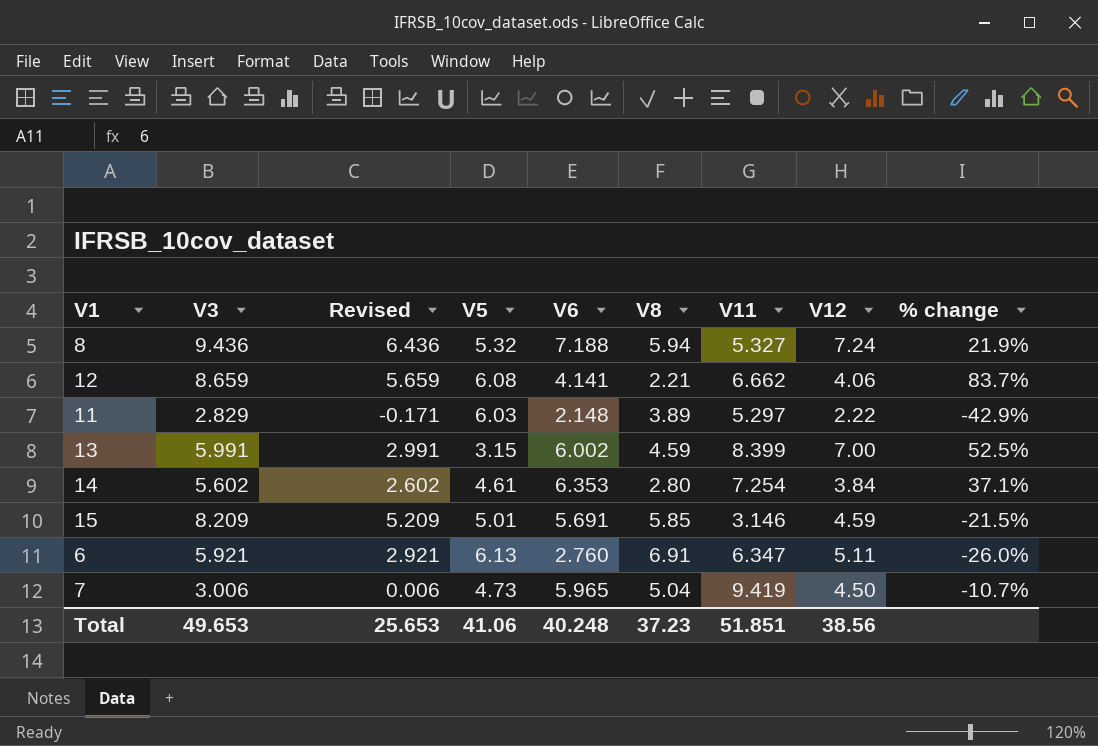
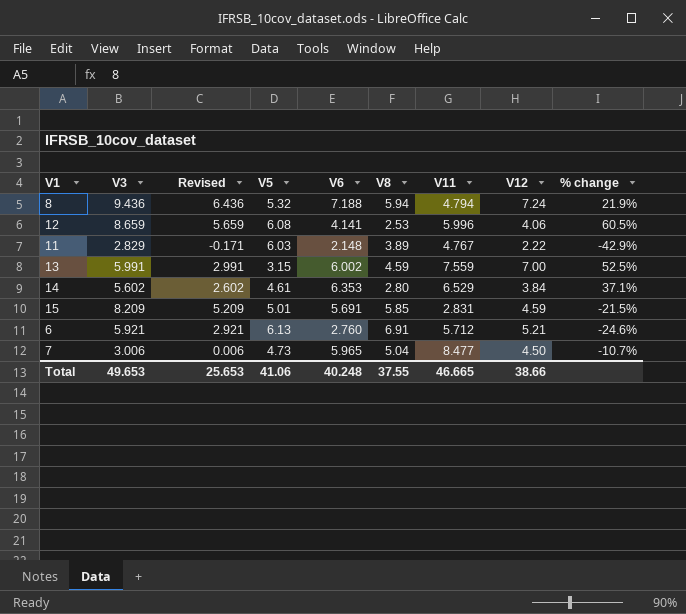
8 | V11: 5.327 -> 4.794
12 | V8: 2.21 -> 2.53
12 | V11: 6.662 -> 5.996
12 | % change: 83.7% -> 60.5%
11 | V11: 5.297 -> 4.767
13 | V11: 8.399 -> 7.559
14 | V11: 7.254 -> 6.529
15 | V11: 3.146 -> 2.831
6 | V11: 6.347 -> 5.712
6 | V12: 5.11 -> 5.21
6 | % change: -26.0% -> -24.6%
7 | V11: 9.419 -> 8.477
Total | V8: 37.23 -> 37.55
Total | V11: 51.851 -> 46.665
Total | V12: 38.56 -> 38.66

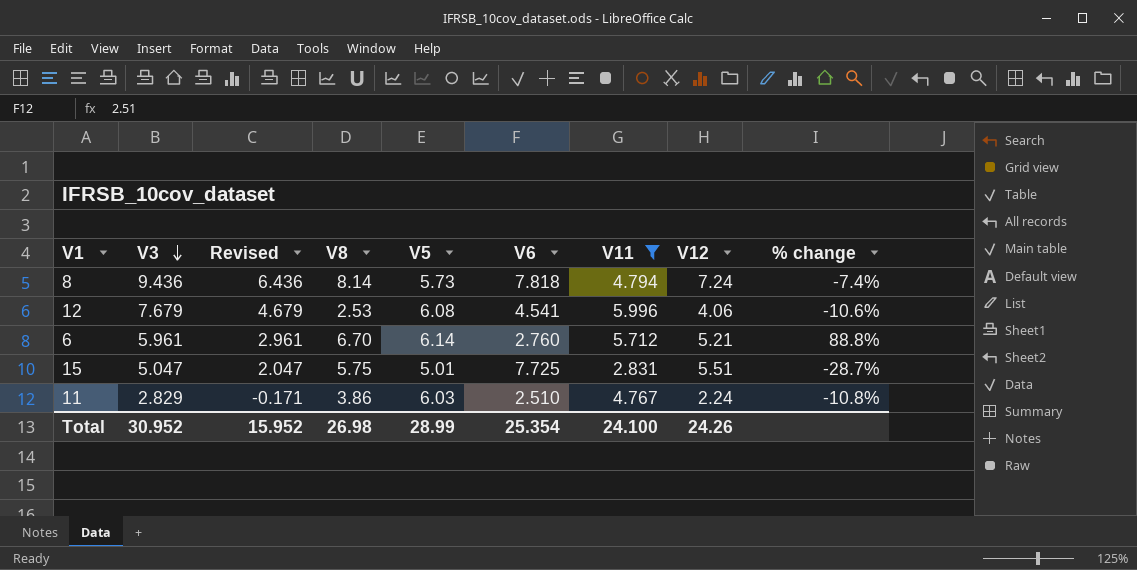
filter: none -> V11 <= 5.996
row order: none -> V3 descending
column V8 | position: 6 -> 4
column % change | formula: ([V12] - [V8]) / [V8] -> ([V12] - [V6]) / [V6]
8 | V8: 5.94 -> 8.14
8 | V5: 5.32 -> 5.73
8 | V6: 7.188 -> 7.818
12 | V3: 8.659 -> 7.679
12 | Revised: 5.659 -> 4.679
12 | V6: 4.141 -> 4.541
6 | V3: 5.921 -> 5.961
6 | Revised: 2.921 -> 2.961
6 | V8: 6.91 -> 6.70
6 | V5: 6.13 -> 6.14
15 | V3: 8.209 -> 5.047
15 | Revised: 5.209 -> 2.047
15 | V8: 5.85 -> 5.75
15 | V6: 5.691 -> 7.725
15 | V12: 4.59 -> 5.51
11 | V8: 3.89 -> 3.86
11 | V6: 2.148 -> 2.510
11 | V12: 2.22 -> 2.24
Total | V3: 49.653 -> 30.952
Total | Revised: 25.653 -> 15.952
Total | V8: 37.55 -> 26.98
Total | V5: 41.06 -> 28.99
Total | V6: 40.248 -> 25.354
Total | V11: 46.665 -> 24.100
Total | V12: 38.66 -> 24.26

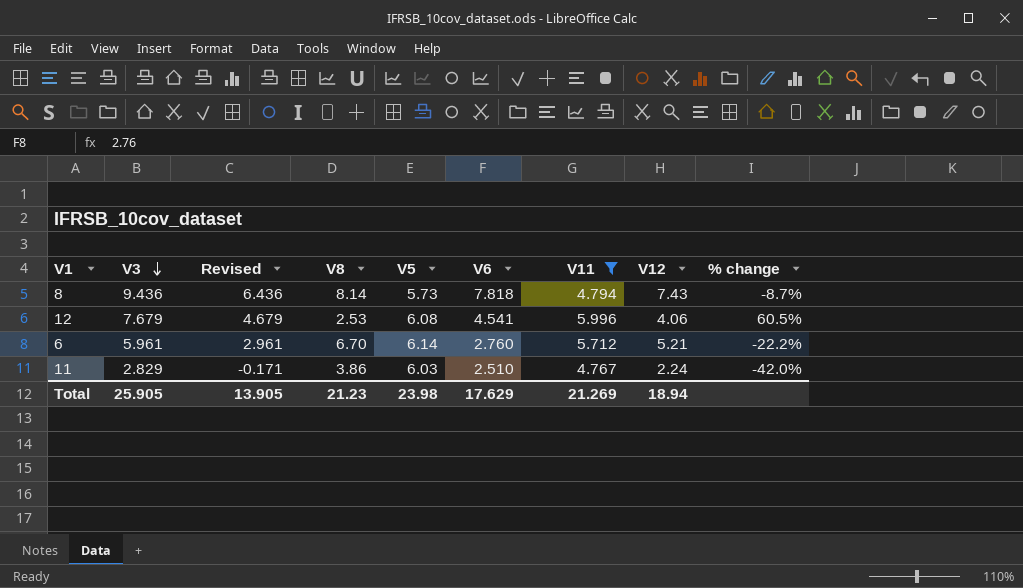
column % change | formula: ([V12] - [V6]) / [V6] -> ([V12] - [V8]) / [V8]
row 15: 5.047 | 2.047 | 5.75 | 5.01 | 7.725 | 2.831 | 5.51 | -28.7% -> none
8 | V12: 7.24 -> 7.43
Total | V3: 30.952 -> 25.905
Total | Revised: 15.952 -> 13.905
Total | V8: 26.98 -> 21.23
Total | V5: 28.99 -> 23.98
Total | V6: 25.354 -> 17.629
Total | V11: 24.100 -> 21.269
Total | V12: 24.26 -> 18.94

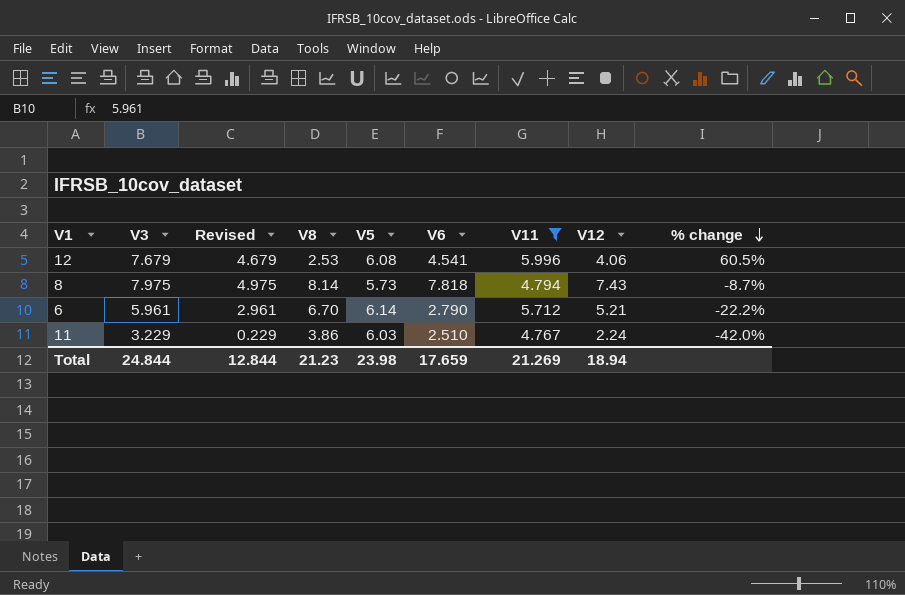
row order: V3 descending -> % change descending
8 | V3: 9.436 -> 7.975
8 | Revised: 6.436 -> 4.975
6 | V6: 2.760 -> 2.790
11 | V3: 2.829 -> 3.229
11 | Revised: -0.171 -> 0.229
Total | V3: 25.905 -> 24.844
Total | Revised: 13.905 -> 12.844
Total | V6: 17.629 -> 17.659

